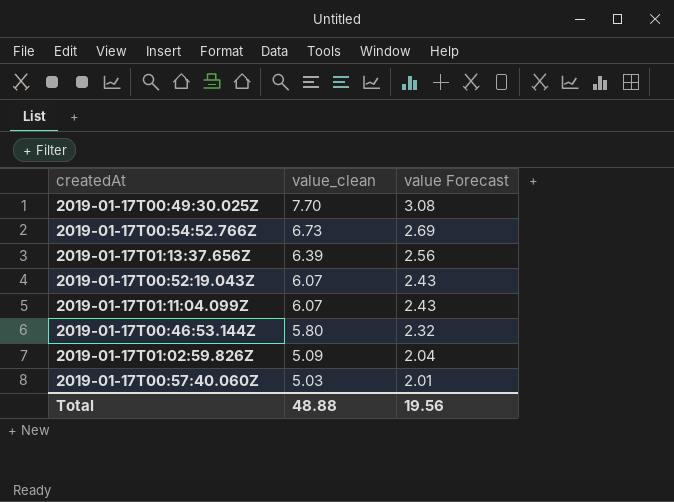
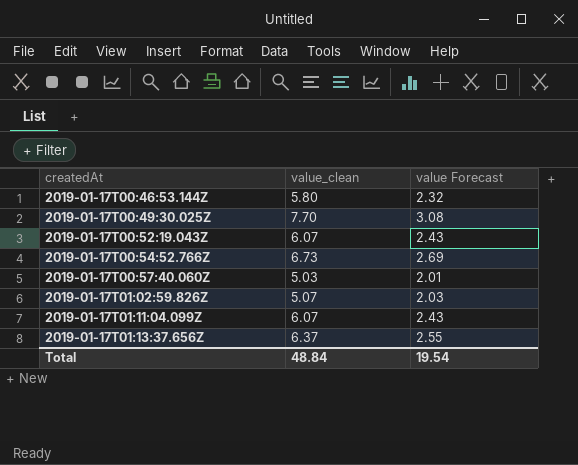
row order: value_clean descending -> createdAt ascending
2019-01-17T01:02:59.826Z | value_clean: 5.09 -> 5.07
2019-01-17T01:02:59.826Z | value Forecast: 2.04 -> 2.03
2019-01-17T01:13:37.656Z | value_clean: 6.39 -> 6.37
2019-01-17T01:13:37.656Z | value Forecast: 2.56 -> 2.55
Total | value_clean: 48.88 -> 48.84
Total | value Forecast: 19.56 -> 19.54

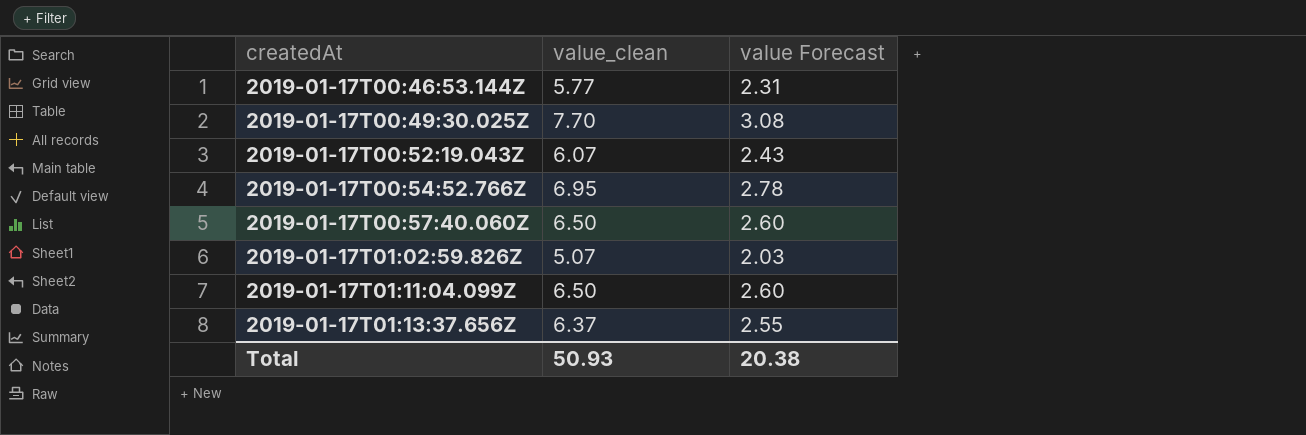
2019-01-17T00:46:53.144Z | value_clean: 5.80 -> 5.77
2019-01-17T00:46:53.144Z | value Forecast: 2.32 -> 2.31
2019-01-17T00:54:52.766Z | value_clean: 6.73 -> 6.95
2019-01-17T00:54:52.766Z | value Forecast: 2.69 -> 2.78
2019-01-17T00:57:40.060Z | value_clean: 5.03 -> 6.50
2019-01-17T00:57:40.060Z | value Forecast: 2.01 -> 2.60
2019-01-17T01:11:04.099Z | value_clean: 6.07 -> 6.50
2019-01-17T01:11:04.099Z | value Forecast: 2.43 -> 2.60
Total | value_clean: 48.84 -> 50.93
Total | value Forecast: 19.54 -> 20.38

